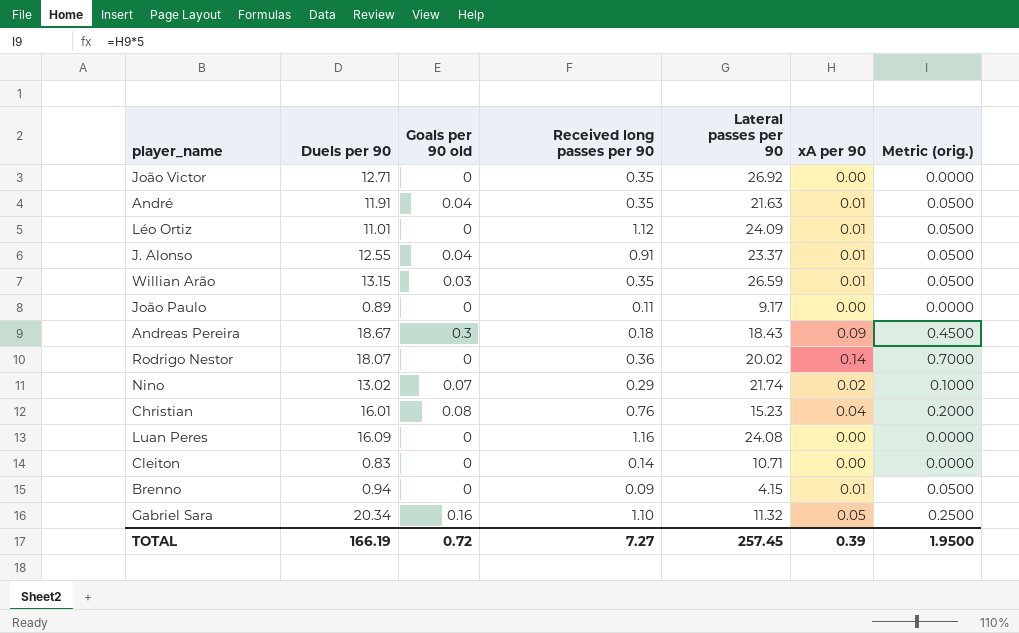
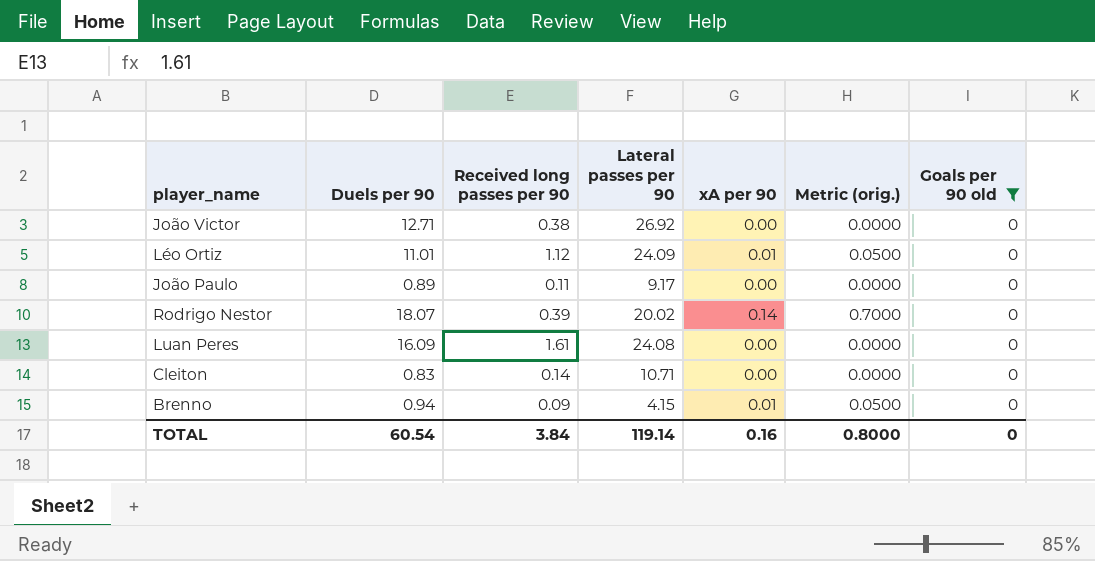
filter: none -> Goals per 90 old = 0
column Goals per 90 old | position: 3 -> 7
João Victor | Received long passes per 90: 0.35 -> 0.38
Rodrigo Nestor | Received long passes per 90: 0.36 -> 0.39
Luan Peres | Received long passes per 90: 1.16 -> 1.61
TOTAL | Duels per 90: 166.19 -> 60.54
TOTAL | Received long passes per 90: 7.27 -> 3.84
TOTAL | Lateral passes per 90: 257.45 -> 119.14
TOTAL | xA per 90: 0.39 -> 0.16
TOTAL | Metric (orig.): 1.9500 -> 0.8000
TOTAL | Goals per 90 old: 0.72 -> 0

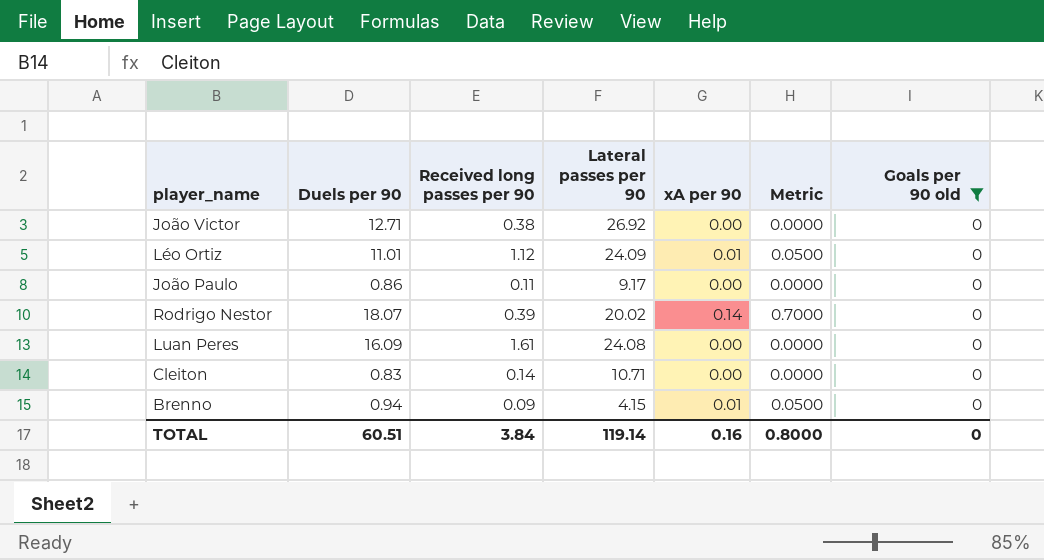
column name: Metric (orig.) -> Metric
João Paulo | Duels per 90: 0.89 -> 0.86
TOTAL | Duels per 90: 60.54 -> 60.51

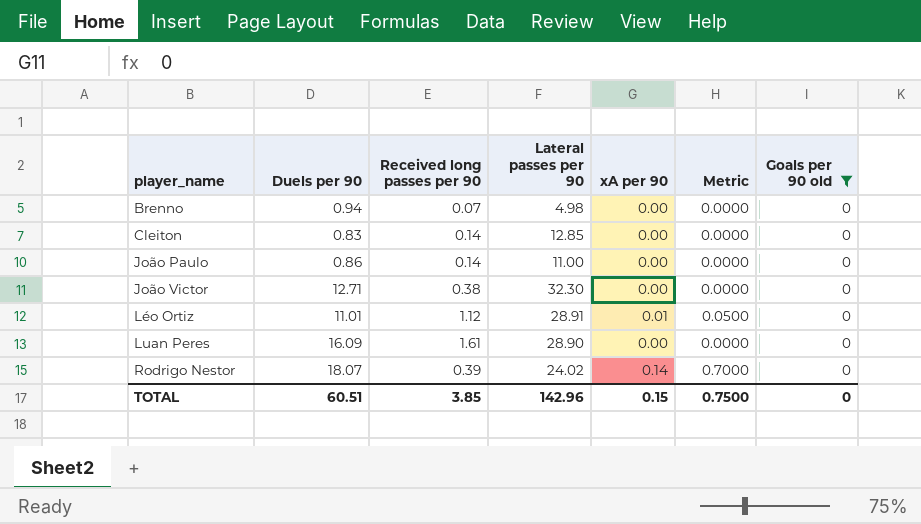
row order: none -> player_name ascending
Brenno | Received long passes per 90: 0.09 -> 0.07
Brenno | Lateral passes per 90: 4.15 -> 4.98
Brenno | xA per 90: 0.01 -> 0.00
Brenno | Metric: 0.0500 -> 0.0000
Cleiton | Lateral passes per 90: 10.71 -> 12.85
João Paulo | Received long passes per 90: 0.11 -> 0.14
João Paulo | Lateral passes per 90: 9.17 -> 11.00
João Victor | Lateral passes per 90: 26.92 -> 32.30
Léo Ortiz | Lateral passes per 90: 24.09 -> 28.91
Luan Peres | Lateral passes per 90: 24.08 -> 28.90
Rodrigo Nestor | Lateral passes per 90: 20.02 -> 24.02
TOTAL | Received long passes per 90: 3.84 -> 3.85
TOTAL | Lateral passes per 90: 119.14 -> 142.96
TOTAL | xA per 90: 0.16 -> 0.15
TOTAL | Metric: 0.8000 -> 0.7500

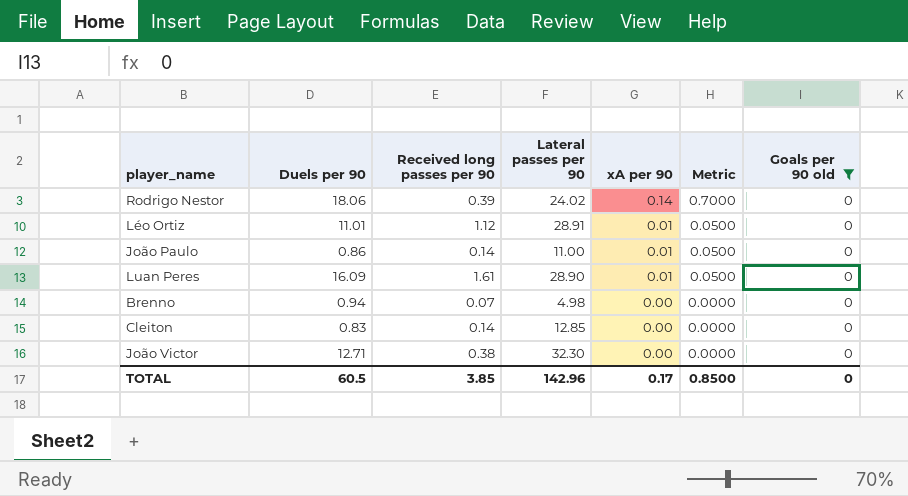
row order: player_name ascending -> xA per 90 descending
Rodrigo Nestor | Duels per 90: 18.07 -> 18.06
João Paulo | xA per 90: 0.00 -> 0.01
João Paulo | Metric: 0.0000 -> 0.0500
Luan Peres | xA per 90: 0.00 -> 0.01
Luan Peres | Metric: 0.0000 -> 0.0500
TOTAL | Duels per 90: 60.51 -> 60.5
TOTAL | xA per 90: 0.15 -> 0.17
TOTAL | Metric: 0.7500 -> 0.8500

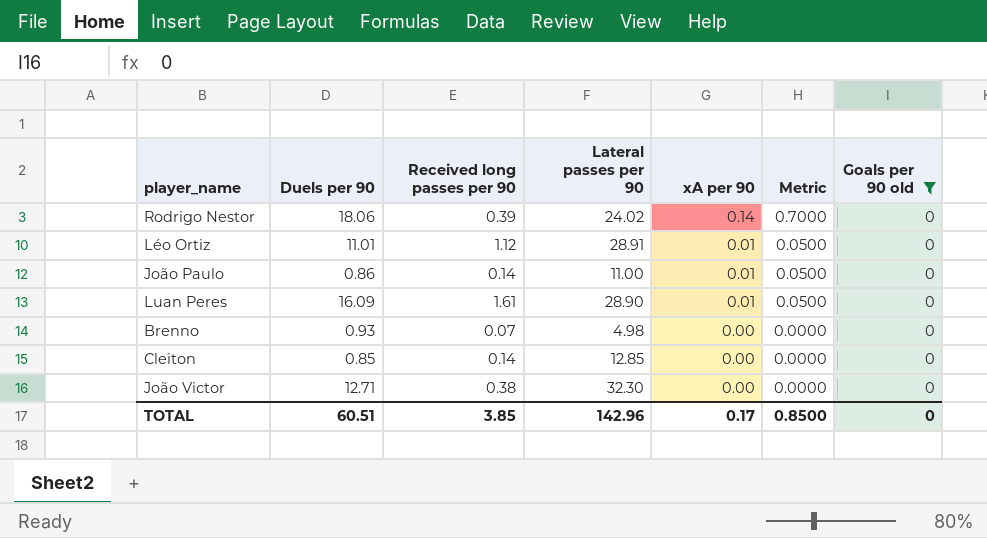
Brenno | Duels per 90: 0.94 -> 0.93
Cleiton | Duels per 90: 0.83 -> 0.85
TOTAL | Duels per 90: 60.5 -> 60.51

